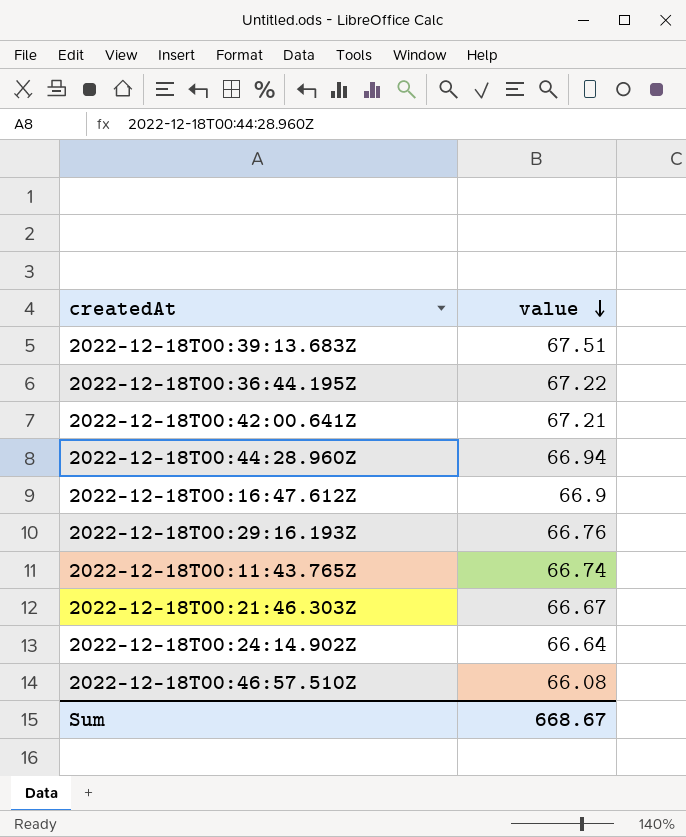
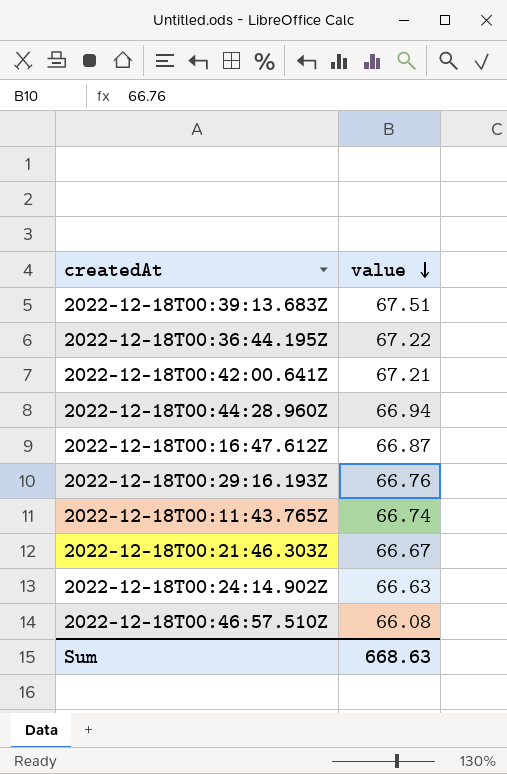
2022-12-18T00:16:47.612Z | value: 66.9 -> 66.87
2022-12-18T00:24:14.902Z | value: 66.64 -> 66.63
Sum | value: 668.67 -> 668.63

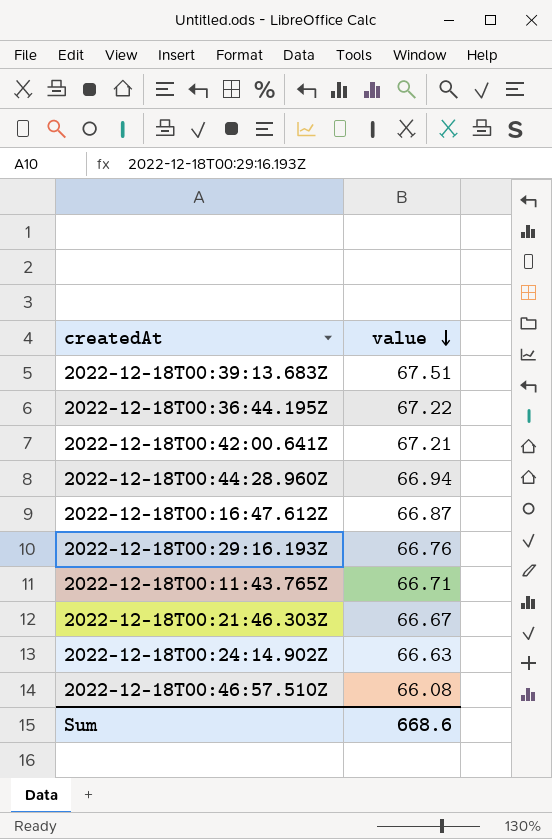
2022-12-18T00:11:43.765Z | value: 66.74 -> 66.71
Sum | value: 668.63 -> 668.6

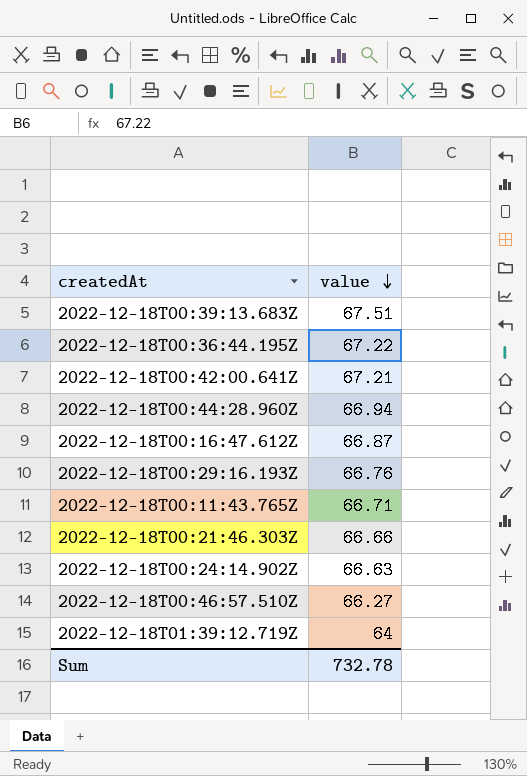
2022-12-18T00:21:46.303Z | value: 66.67 -> 66.66
2022-12-18T00:46:57.510Z | value: 66.08 -> 66.27
row 2022-12-18T01:39:12.719Z: none -> 64
Sum | value: 668.6 -> 732.78

